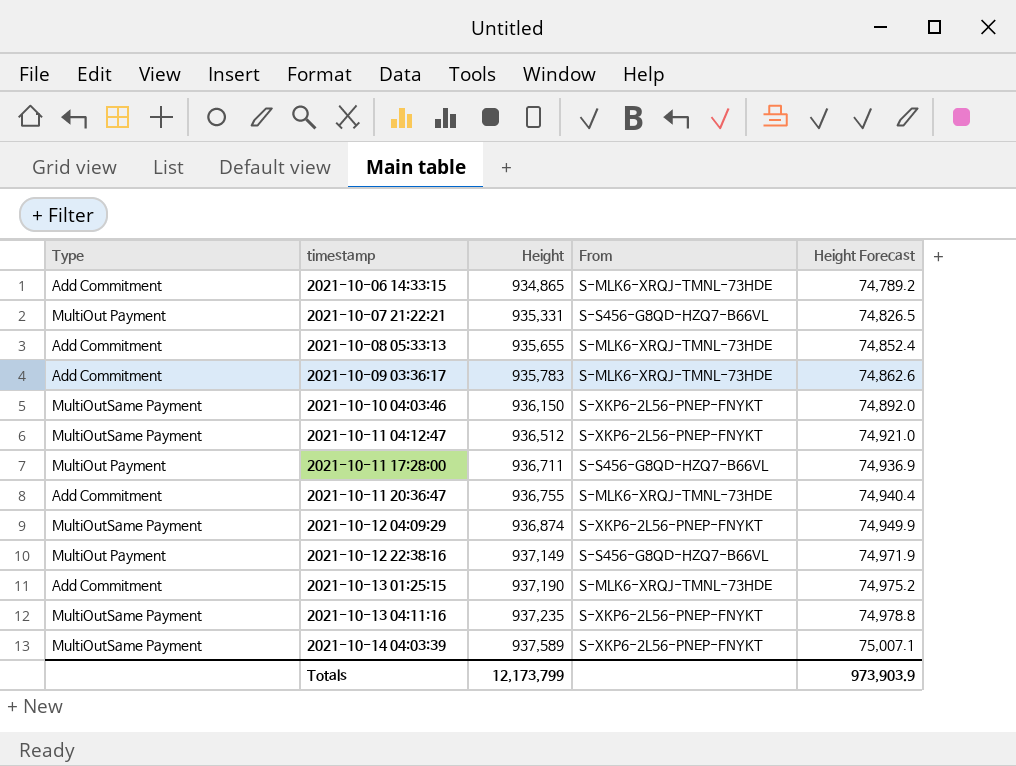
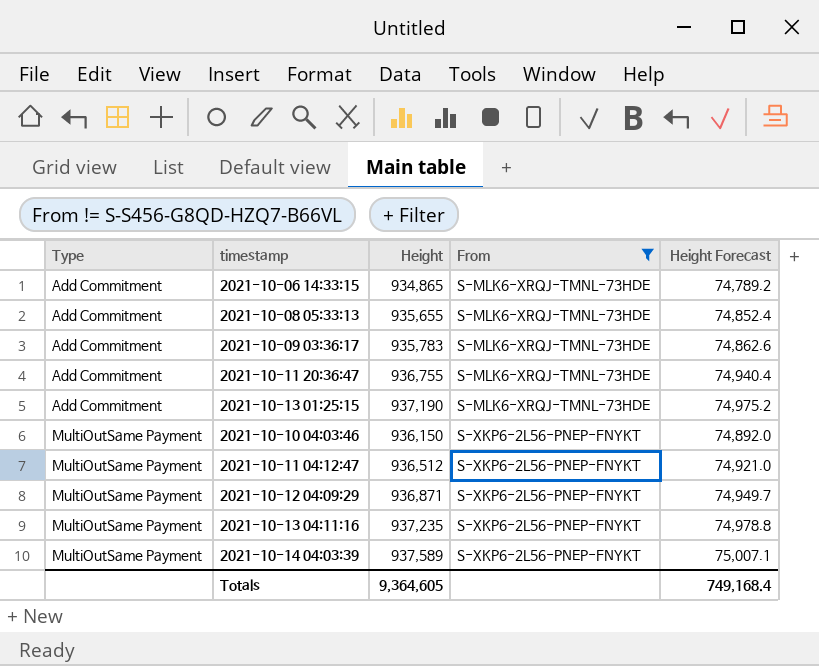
filter: none -> From != S-S456-G8QD-HZQ7-B66VL
row order: timestamp ascending -> Type ascending
2021-10-12 04:09:29 | Height: 936,874 -> 936,871
2021-10-12 04:09:29 | Height Forecast: 74,949.9 -> 74,949.7
Totals | Height: 12,173,799 -> 9,364,605
Totals | Height Forecast: 973,903.9 -> 749,168.4

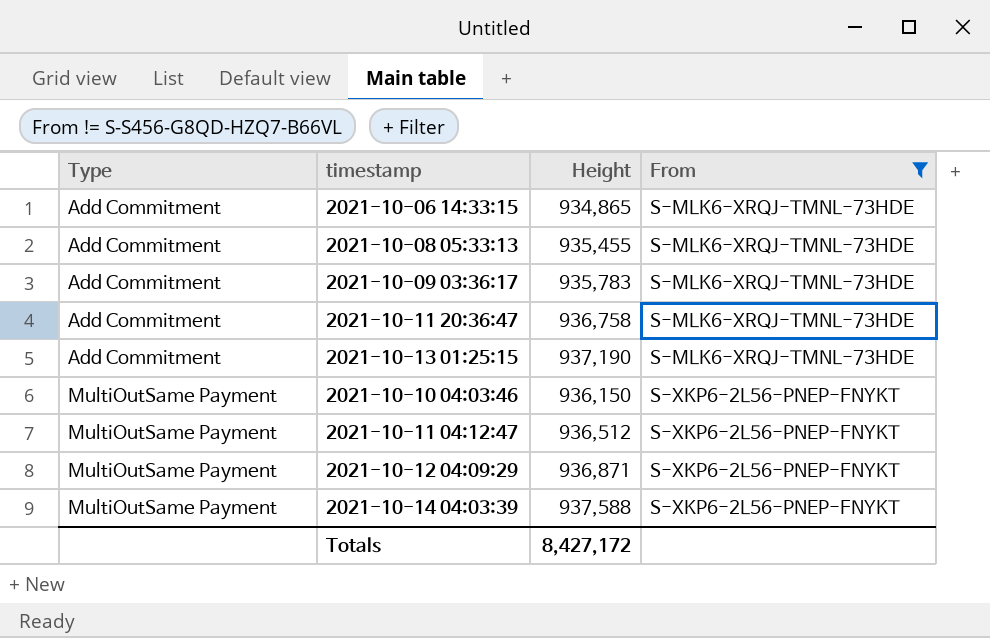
column Height Forecast | formula: [Height] * 0.08 -> none
row 2021-10-13 04:11:16: MultiOutSame Payment | 937,235 | S-XKP6-2L56-PNEP-FNYKT | 74,978.8 -> none
2021-10-08 05:33:13 | Height: 935,655 -> 935,455
2021-10-11 20:36:47 | Height: 936,755 -> 936,758
2021-10-14 04:03:39 | Height: 937,589 -> 937,588
Totals | Height: 9,364,605 -> 8,427,172

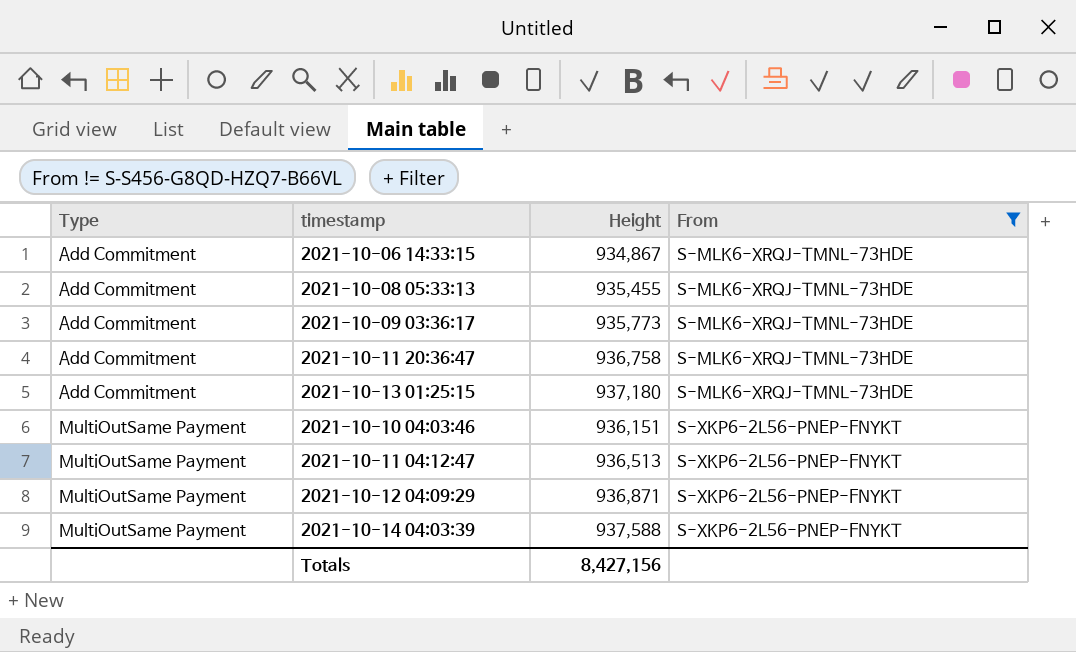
2021-10-06 14:33:15 | Height: 934,865 -> 934,867
2021-10-09 03:36:17 | Height: 935,783 -> 935,773
2021-10-13 01:25:15 | Height: 937,190 -> 937,180
2021-10-10 04:03:46 | Height: 936,150 -> 936,151
2021-10-11 04:12:47 | Height: 936,512 -> 936,513
Totals | Height: 8,427,172 -> 8,427,156

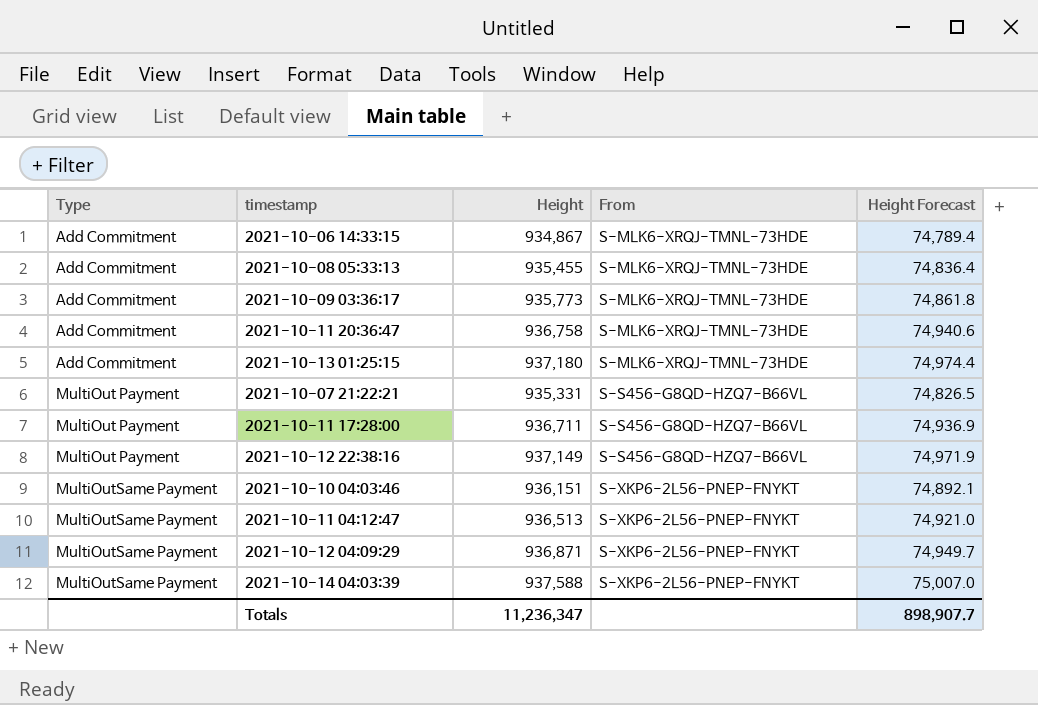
filter: From != S-S456-G8QD-HZQ7-B66VL -> none
column Height Forecast | formula: none -> [Height] * 0.08
Totals | Height: 8,427,156 -> 11,236,347

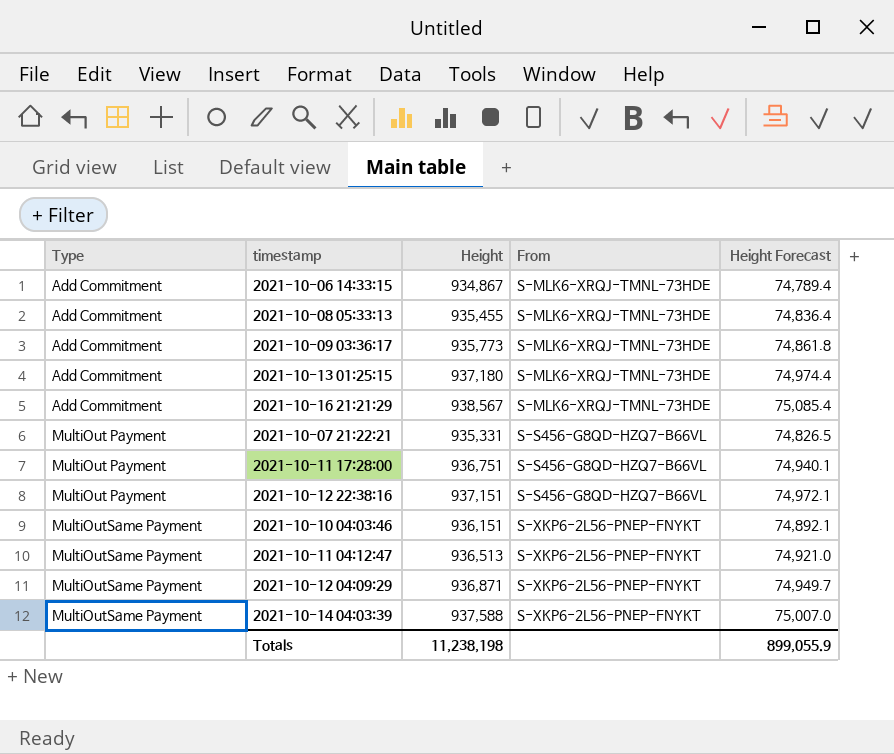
row 2021-10-11 20:36:47: Add Commitment | 936,758 | S-MLK6-XRQJ-TMNL-73HDE | 74,940.6 -> none
row 2021-10-16 21:21:29: none -> Add Commitment | 938,567 | S-MLK6-XRQJ-TMNL-73HDE | 75,085.4
2021-10-11 17:28:00 | Height: 936,711 -> 936,751
2021-10-11 17:28:00 | Height Forecast: 74,936.9 -> 74,940.1
2021-10-12 22:38:16 | Height: 937,149 -> 937,151
2021-10-12 22:38:16 | Height Forecast: 74,971.9 -> 74,972.1
Totals | Height: 11,236,347 -> 11,238,198
Totals | Height Forecast: 898,907.7 -> 899,055.9

